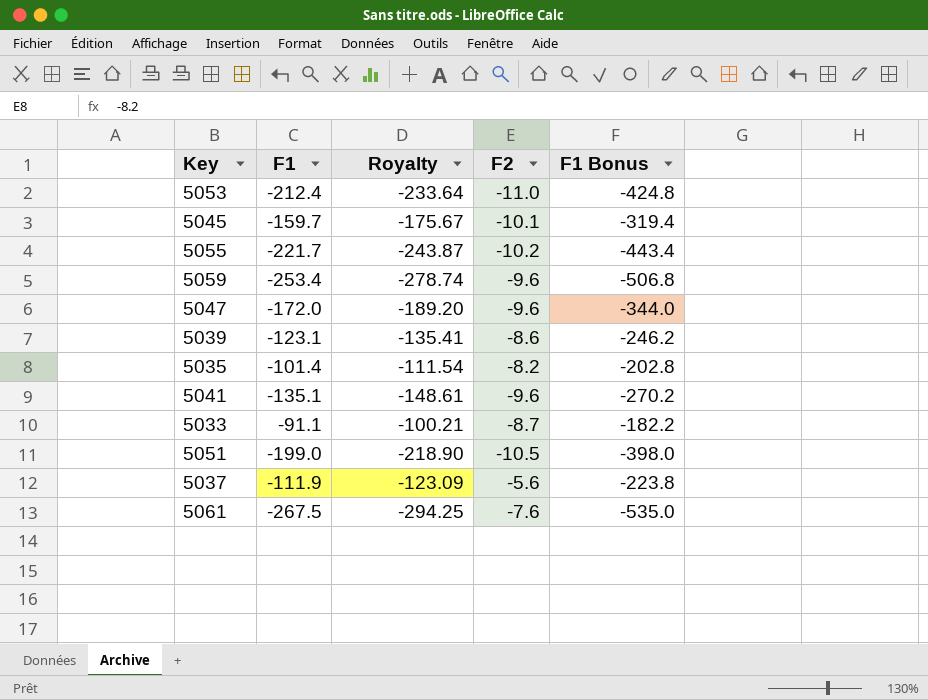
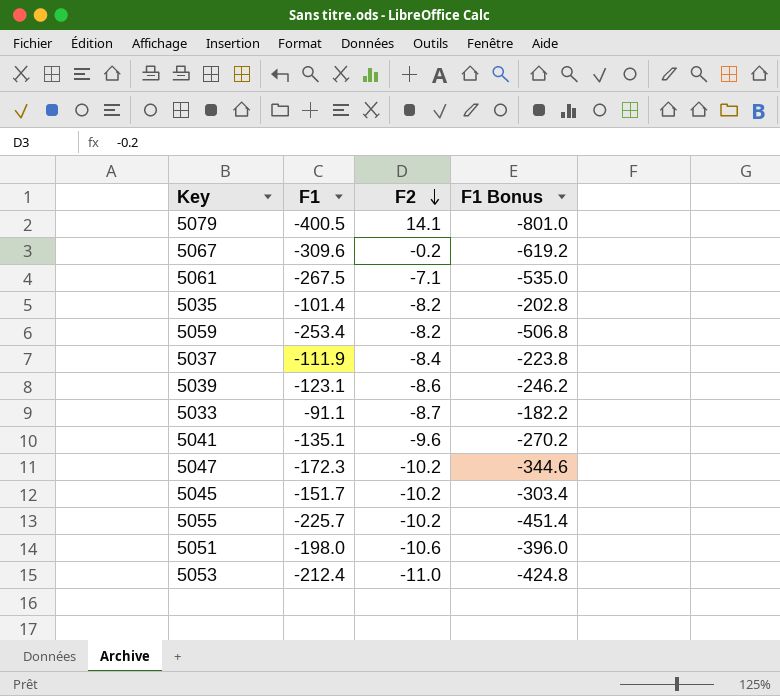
row order: none -> F2 descending
column Royalty | formula: [F1] * 1.1 -> none
row 5079: none -> -400.5 | 14.1 | -801.0
row 5067: none -> -309.6 | -0.2 | -619.2
5061 | F2: -7.6 -> -7.1
5059 | F2: -9.6 -> -8.2
5037 | F2: -5.6 -> -8.4
5047 | F1: -172.0 -> -172.3
5047 | F2: -9.6 -> -10.2
5047 | F1 Bonus: -344.0 -> -344.6
5045 | F1: -159.7 -> -151.7
5045 | F2: -10.1 -> -10.2
5045 | F1 Bonus: -319.4 -> -303.4
5055 | F1: -221.7 -> -225.7
5055 | F1 Bonus: -443.4 -> -451.4
5051 | F1: -199.0 -> -198.0
5051 | F2: -10.5 -> -10.6
5051 | F1 Bonus: -398.0 -> -396.0

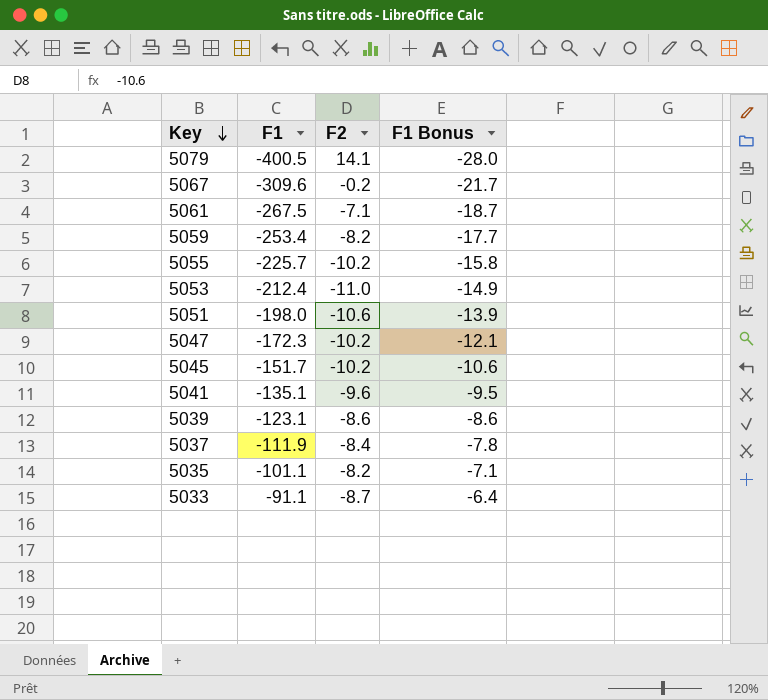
row order: F2 descending -> Key descending
column F1 Bonus | formula: [F1] * 2 -> [F1] * 0.07
5035 | F1: -101.4 -> -101.1

